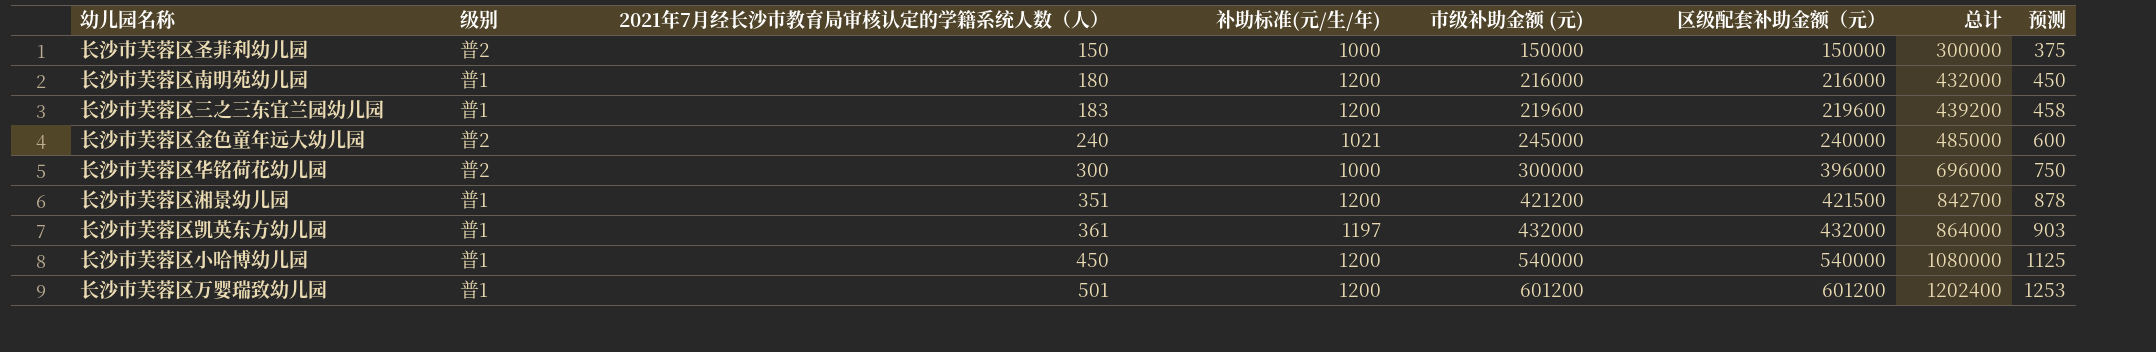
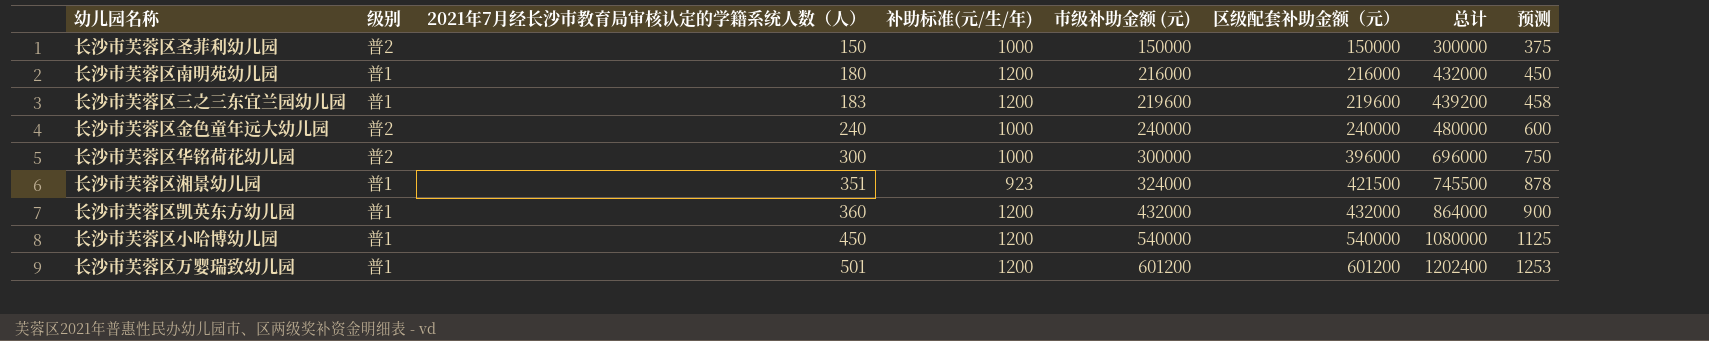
长沙市芙蓉区金色童年远大幼儿园 | 补助标准(元/生/年): 1021 -> 1000
长沙市芙蓉区金色童年远大幼儿园 | 市级补助金额 (元): 245000 -> 240000
长沙市芙蓉区金色童年远大幼儿园 | 总计: 485000 -> 480000
长沙市芙蓉区湘景幼儿园 | 补助标准(元/生/年): 1200 -> 923
长沙市芙蓉区湘景幼儿园 | 市级补助金额 (元): 421200 -> 324000
长沙市芙蓉区湘景幼儿园 | 总计: 842700 -> 745500
长沙市芙蓉区凯英东方幼儿园 | 2021年7月经长沙市教育局审核认定的学籍系统人数（人）: 361 -> 360
长沙市芙蓉区凯英东方幼儿园 | 补助标准(元/生/年): 1197 -> 1200
长沙市芙蓉区凯英东方幼儿园 | 预测: 903 -> 900

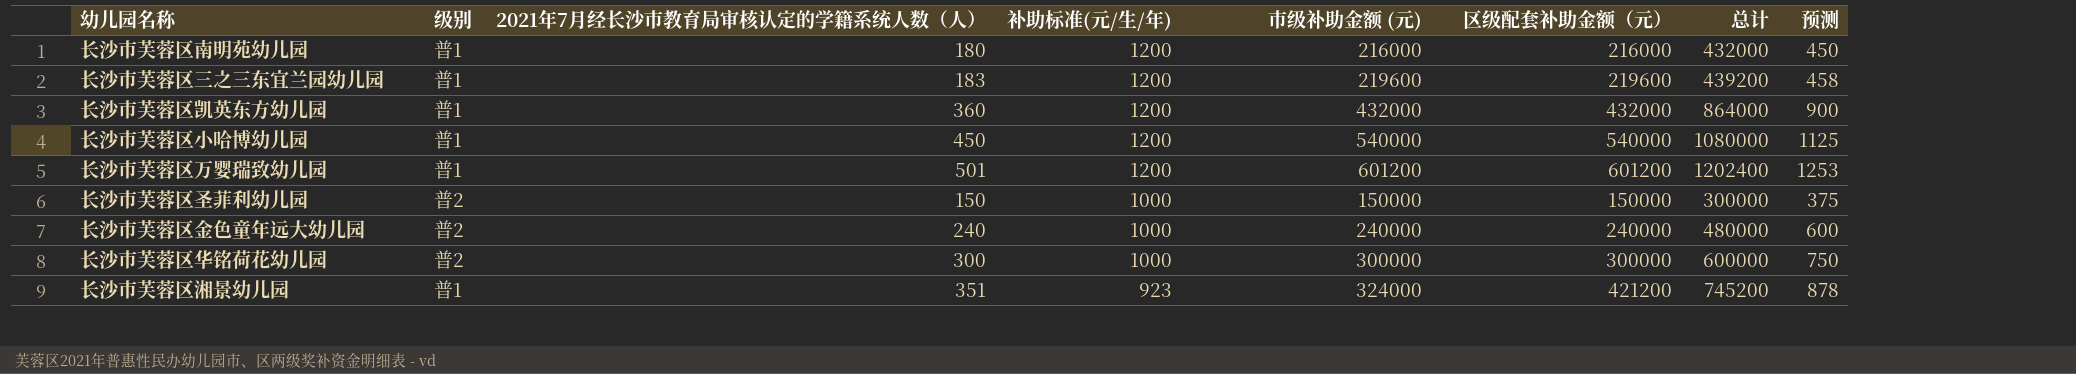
row order: 2021年7月经长沙市教育局审核认定的学籍系统人数（人） ascending -> 补助标准(元/生/年) descending
长沙市芙蓉区华铭荷花幼儿园 | 区级配套补助金额（元）: 396000 -> 300000
长沙市芙蓉区华铭荷花幼儿园 | 总计: 696000 -> 600000
长沙市芙蓉区湘景幼儿园 | 区级配套补助金额（元）: 421500 -> 421200
长沙市芙蓉区湘景幼儿园 | 总计: 745500 -> 745200

